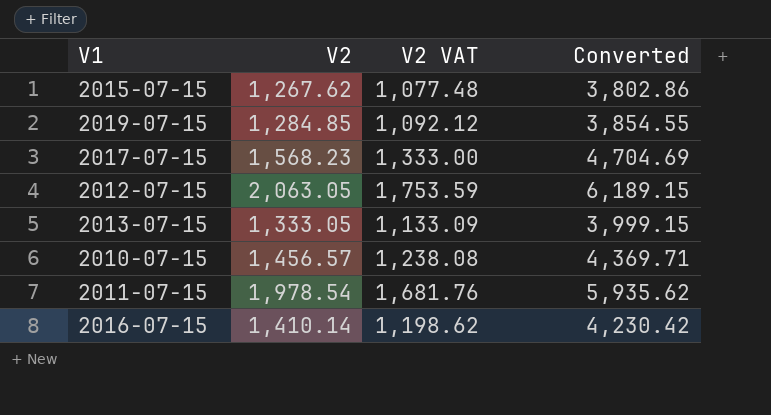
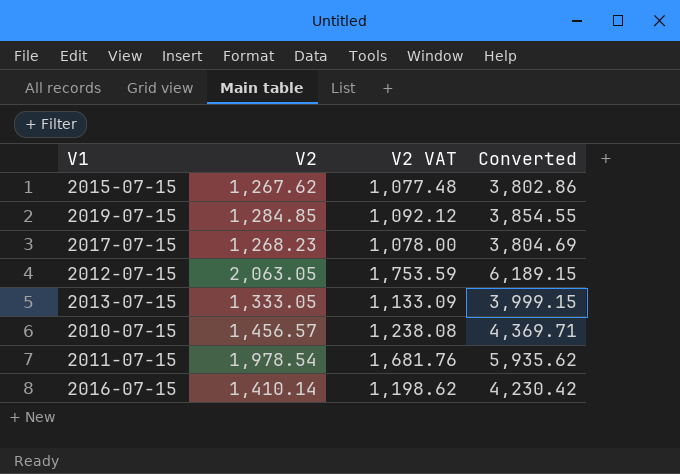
2017-07-15 | V2: 1,568.23 -> 1,268.23
2017-07-15 | V2 VAT: 1,333.00 -> 1,078.00
2017-07-15 | Converted: 4,704.69 -> 3,804.69

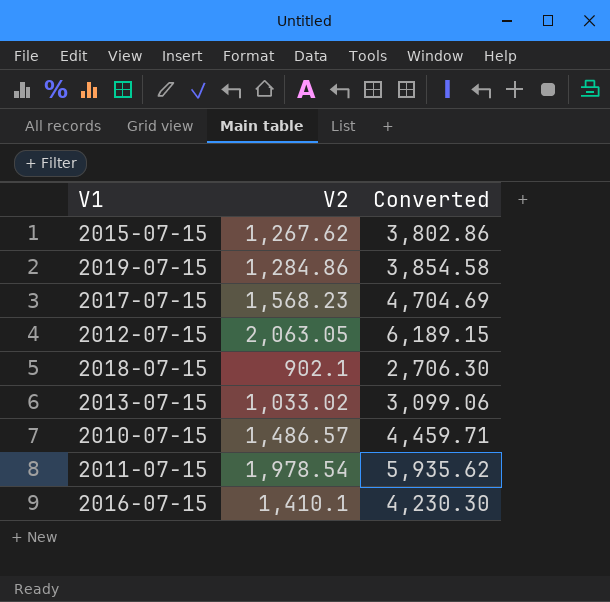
column V2 VAT | formula: [V2] * 0.85 -> none
2019-07-15 | V2: 1,284.85 -> 1,284.86
2019-07-15 | Converted: 3,854.55 -> 3,854.58
2017-07-15 | V2: 1,268.23 -> 1,568.23
2017-07-15 | Converted: 3,804.69 -> 4,704.69
row 2018-07-15: none -> 902.1 | 2,706.30
2013-07-15 | V2: 1,333.05 -> 1,033.02
2013-07-15 | Converted: 3,999.15 -> 3,099.06
2010-07-15 | V2: 1,456.57 -> 1,486.57
2010-07-15 | Converted: 4,369.71 -> 4,459.71
2016-07-15 | V2: 1,410.14 -> 1,410.1
2016-07-15 | Converted: 4,230.42 -> 4,230.30

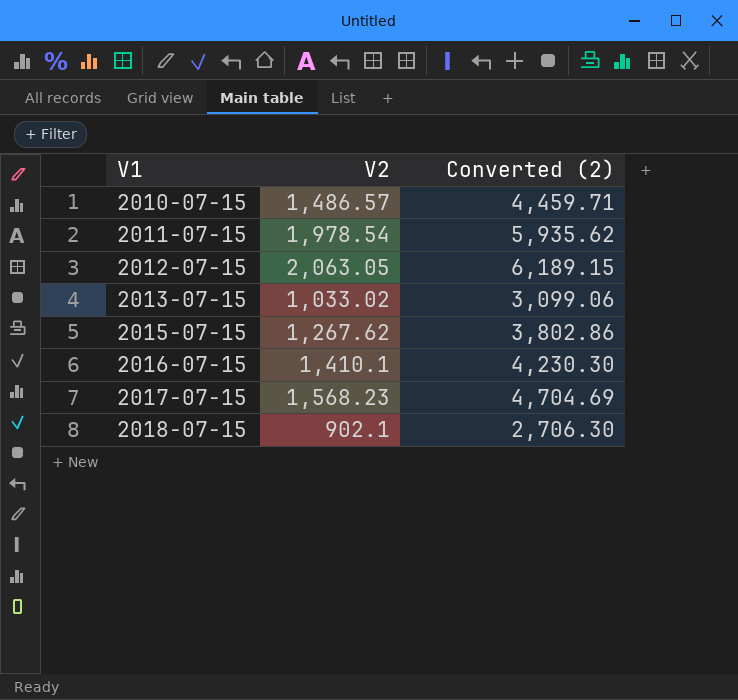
row order: none -> V1 ascending
column name: Converted -> Converted (2)
row 2019-07-15: 1,284.86 | 3,854.58 -> none

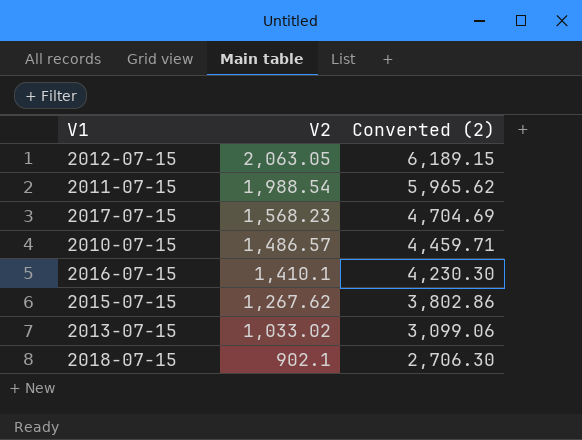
row order: V1 ascending -> V2 descending
2011-07-15 | V2: 1,978.54 -> 1,988.54
2011-07-15 | Converted (2): 5,935.62 -> 5,965.62

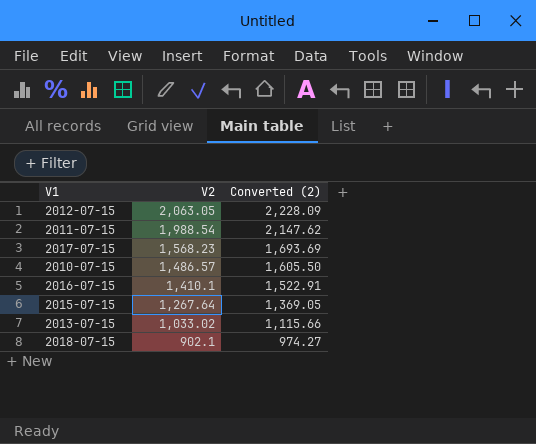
column Converted (2) | formula: [V2] * 3 -> [V2] * 1.08
2015-07-15 | V2: 1,267.62 -> 1,267.64

